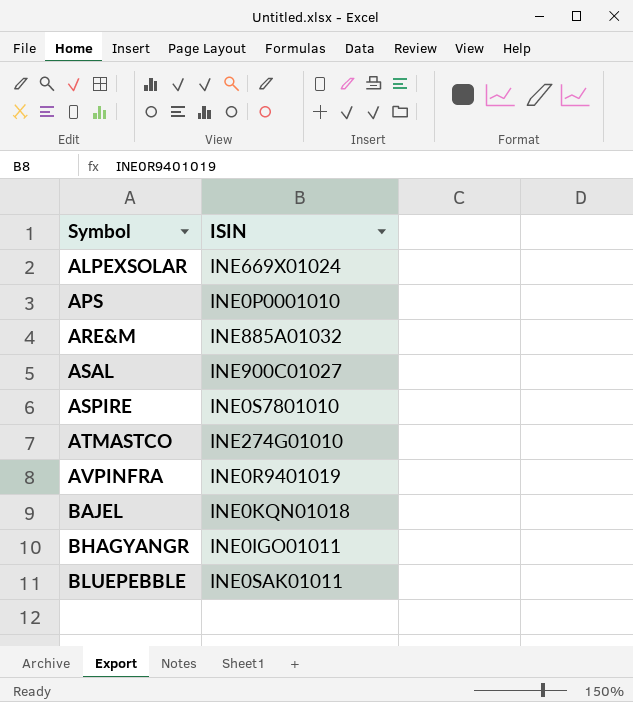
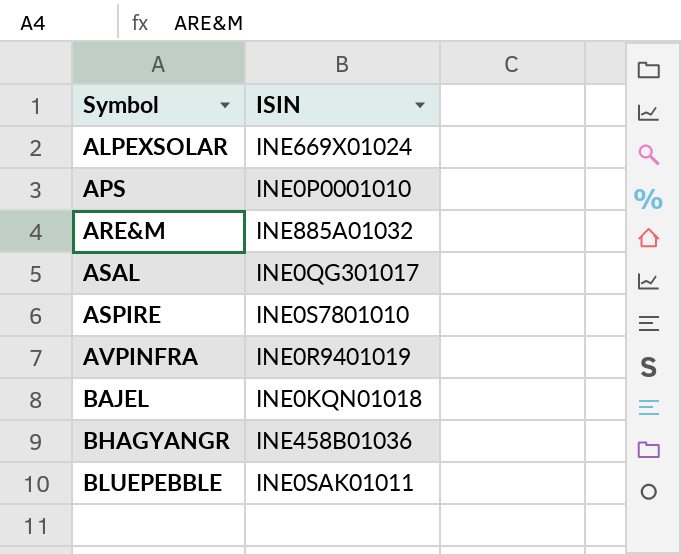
row ATMASTCO: INE274G01010 -> none
ASAL | ISIN: INE900C01027 -> INE0QG301017
BHAGYANGR | ISIN: INE0IGO01011 -> INE458B01036

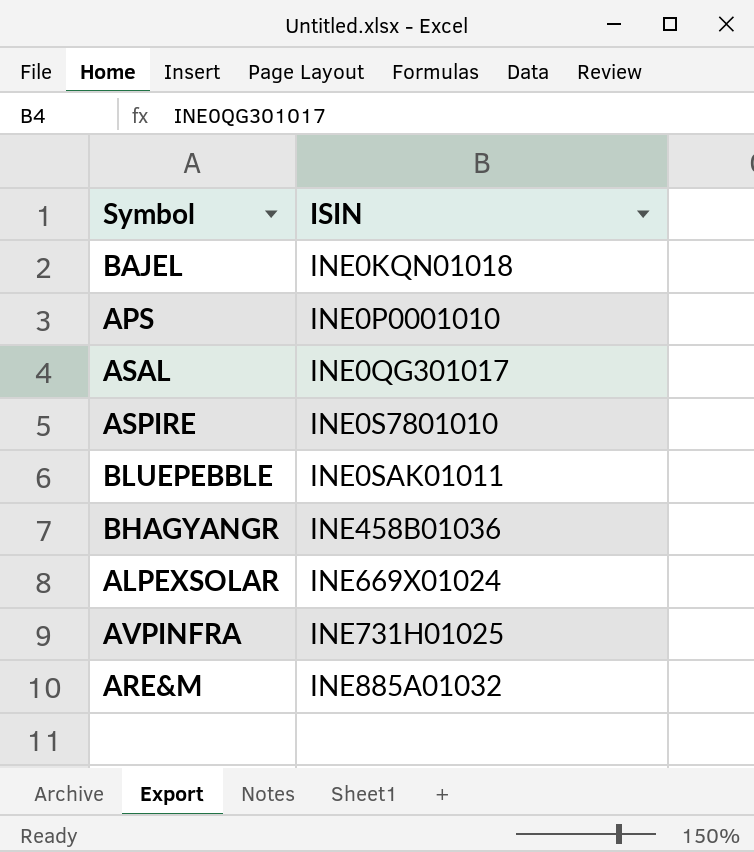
row order: Symbol ascending -> ISIN ascending
AVPINFRA | ISIN: INE0R9401019 -> INE731H01025

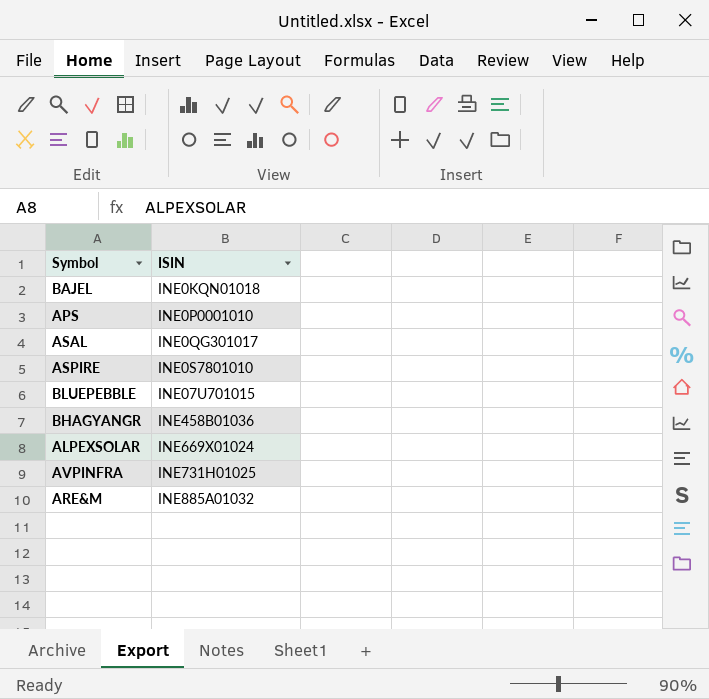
BLUEPEBBLE | ISIN: INE0SAK01011 -> INE07U701015

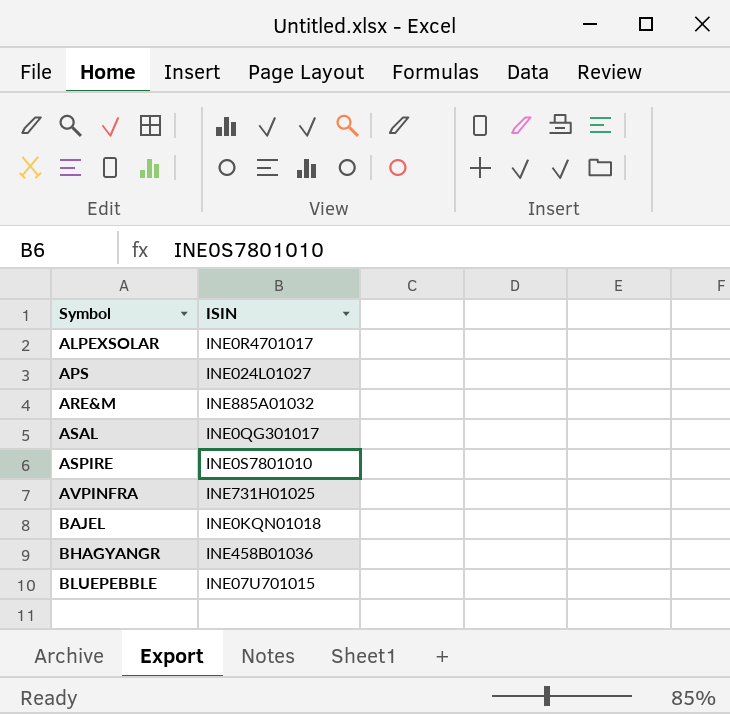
row order: ISIN ascending -> Symbol ascending
ALPEXSOLAR | ISIN: INE669X01024 -> INE0R4701017
APS | ISIN: INE0P0001010 -> INE024L01027

